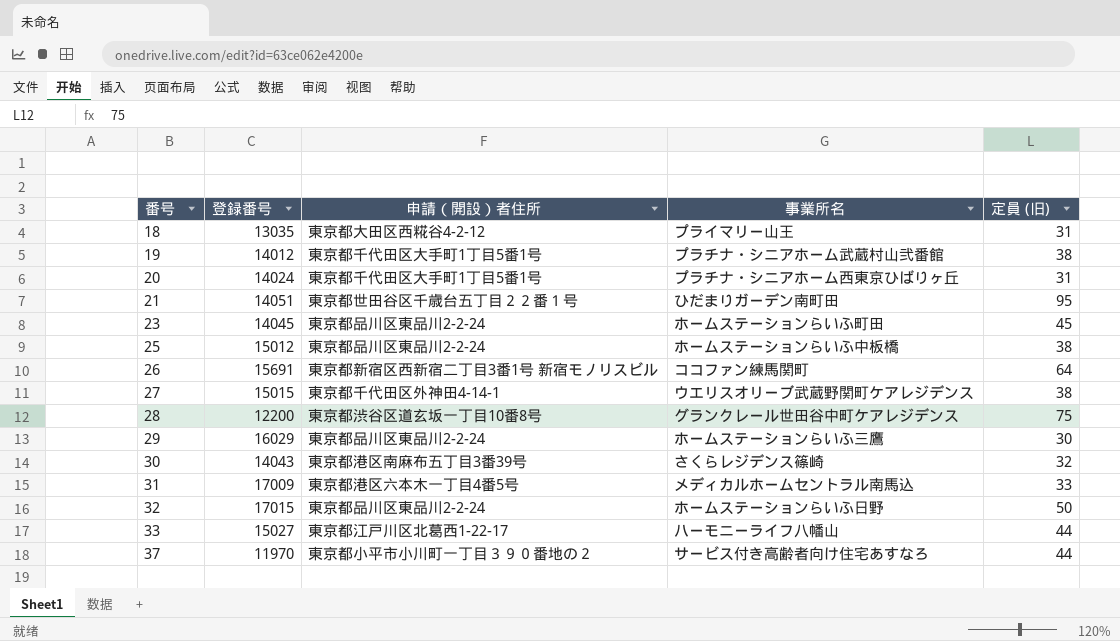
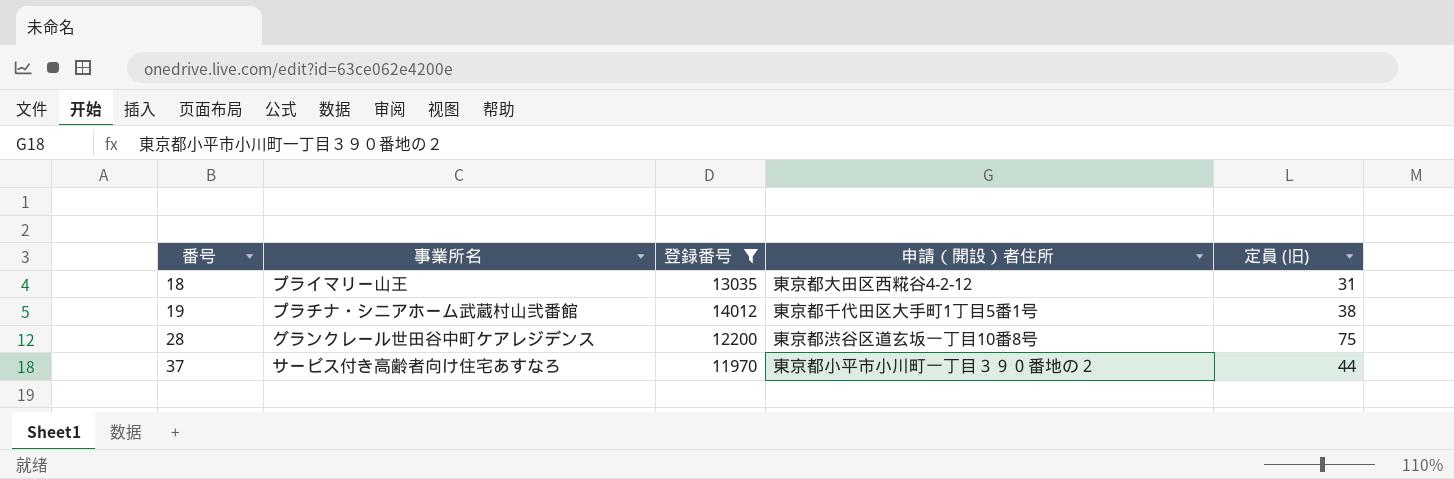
filter: none -> 登録番号 <= 14012
column 事業所名 | position: 4 -> 2

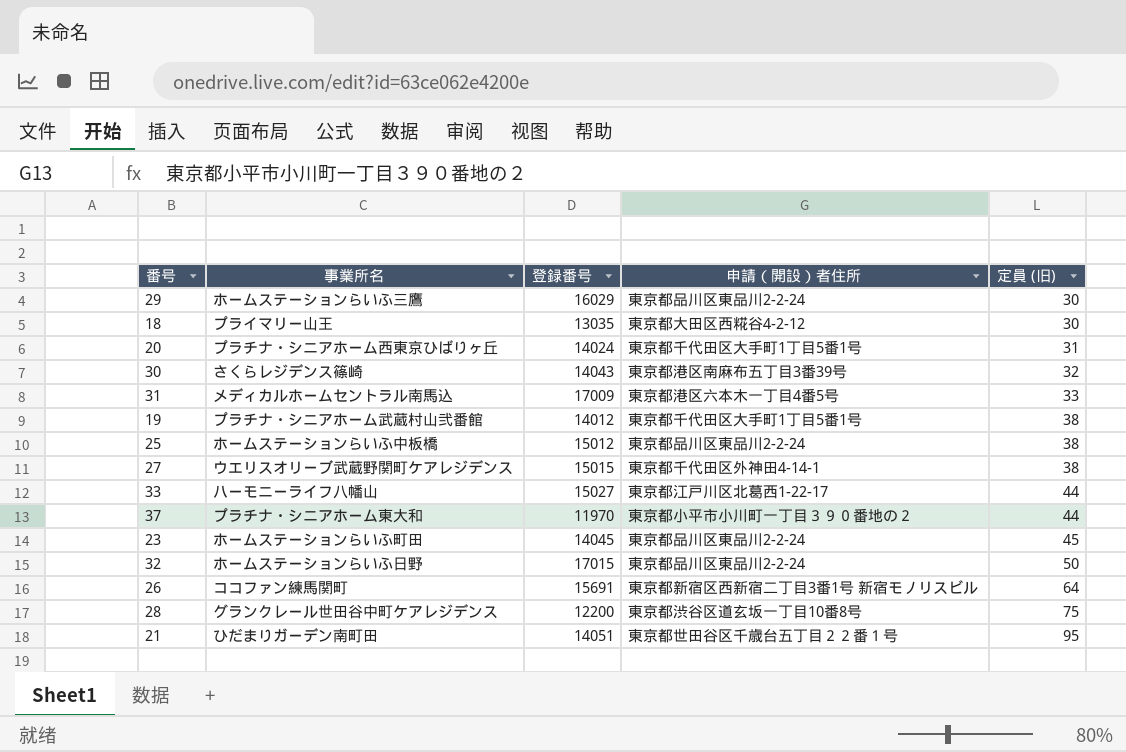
filter: 登録番号 <= 14012 -> none
row order: 番号 ascending -> 定員 (旧) ascending
18 | 定員 (旧): 31 -> 30
37 | 事業所名: サービス付き高齢者向け住宅あすなろ -> プラチナ・シニアホーム東大和

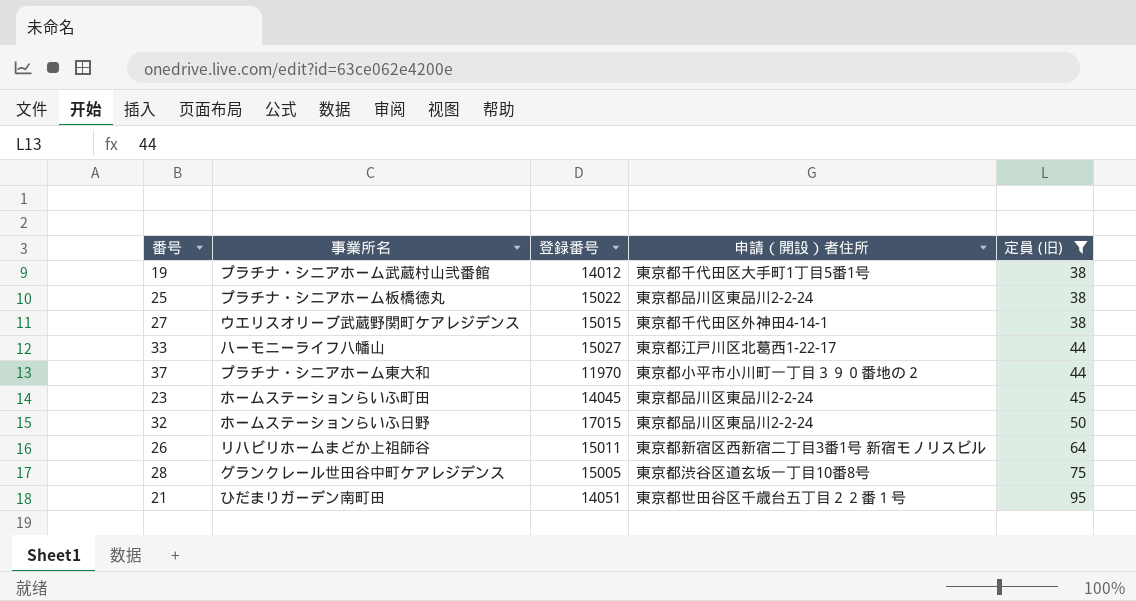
filter: none -> 定員 (旧) >= 38
25 | 事業所名: ホームステーションらいふ中板橋 -> プラチナ・シニアホーム板橋徳丸
25 | 登録番号: 15012 -> 15022
26 | 事業所名: ココファン練馬関町 -> リハビリホームまどか上祖師谷
26 | 登録番号: 15691 -> 15011
28 | 登録番号: 12200 -> 15005

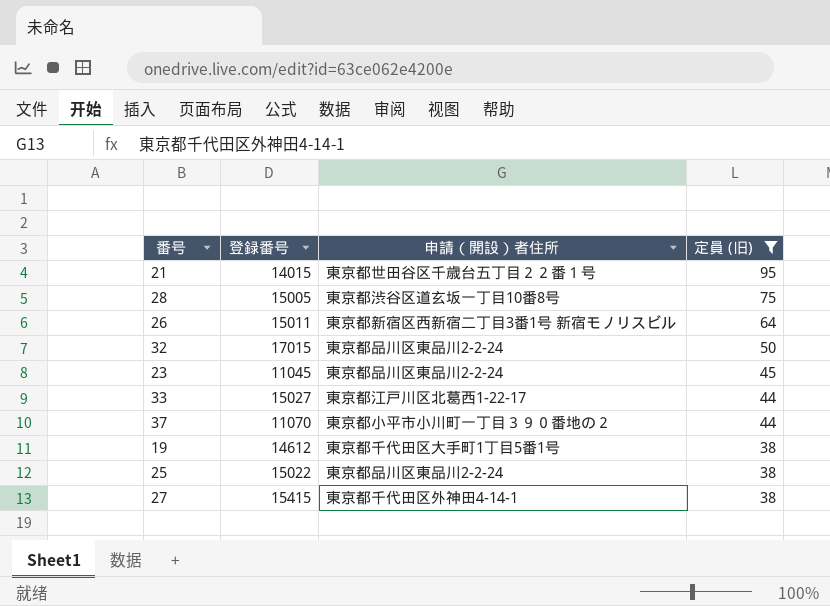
row order: 定員 (旧) ascending -> 定員 (旧) descending
column 事業所名 | position: 2 -> none
21 | 登録番号: 14051 -> 14015
23 | 登録番号: 14045 -> 11045
37 | 登録番号: 11970 -> 11070
19 | 登録番号: 14012 -> 14612
27 | 登録番号: 15015 -> 15415

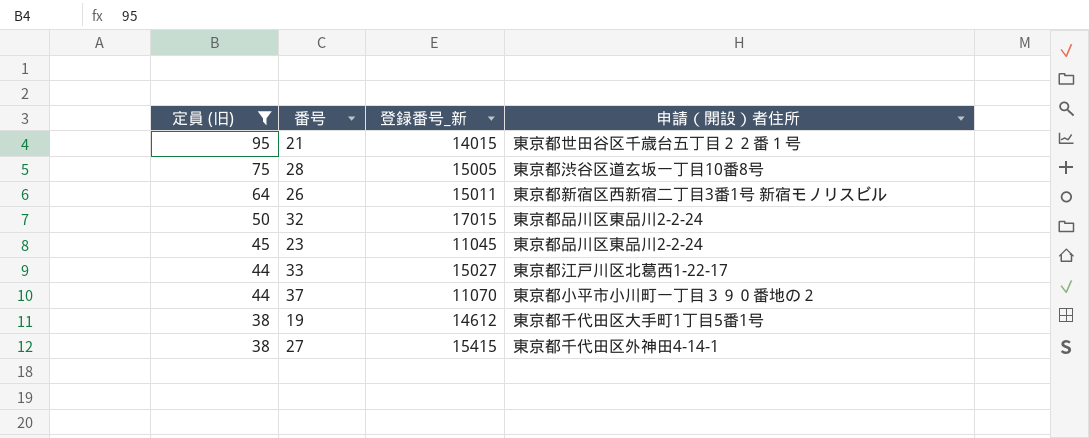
column 定員 (旧) | position: 4 -> 1
column name: 登録番号 -> 登録番号_新
row 25: 15022 | 東京都品川区東品川2-2-24 | 38 -> none

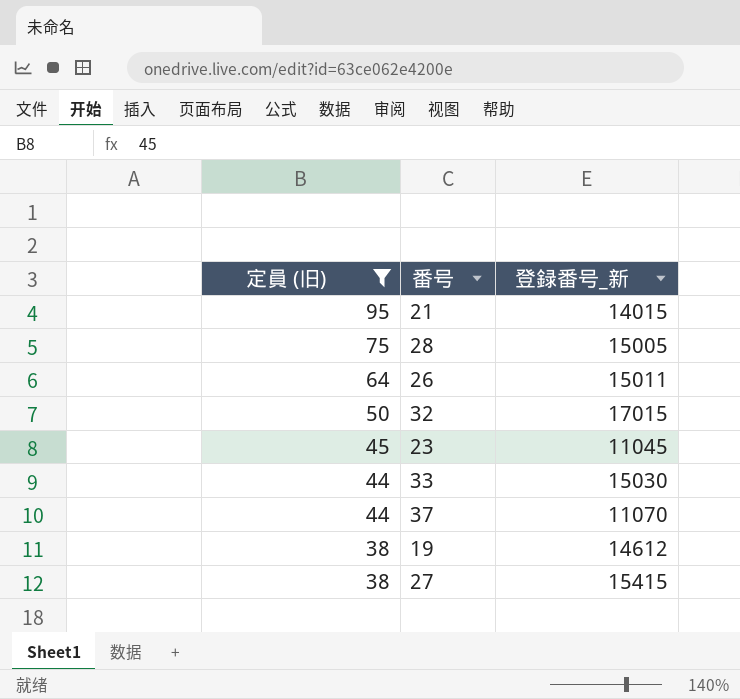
column 申請（開設）者住所 | position: 4 -> none
33 | 登録番号_新: 15027 -> 15030

